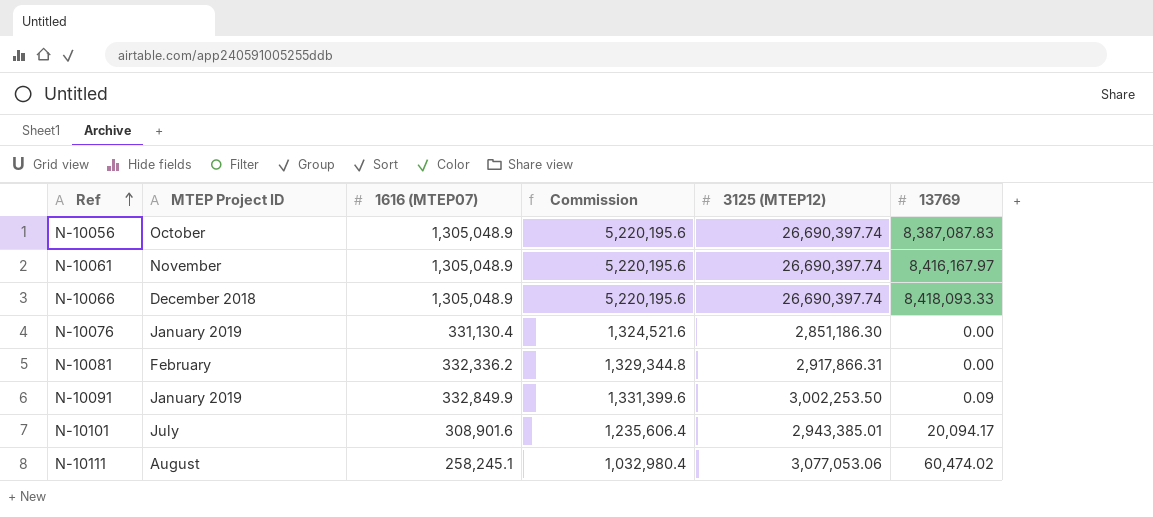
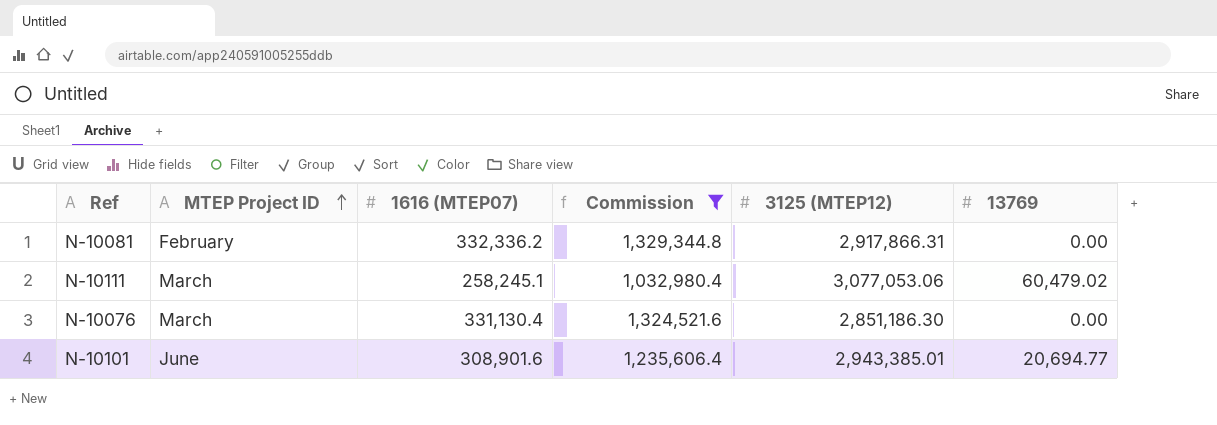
filter: none -> Commission <= 1,329,344.8
row order: Ref ascending -> MTEP Project ID ascending
N-10111 | MTEP Project ID: August -> March
N-10111 | 13769: 60,474.02 -> 60,479.02
N-10076 | MTEP Project ID: January 2019 -> March
N-10101 | MTEP Project ID: July -> June
N-10101 | 13769: 20,094.17 -> 20,694.77

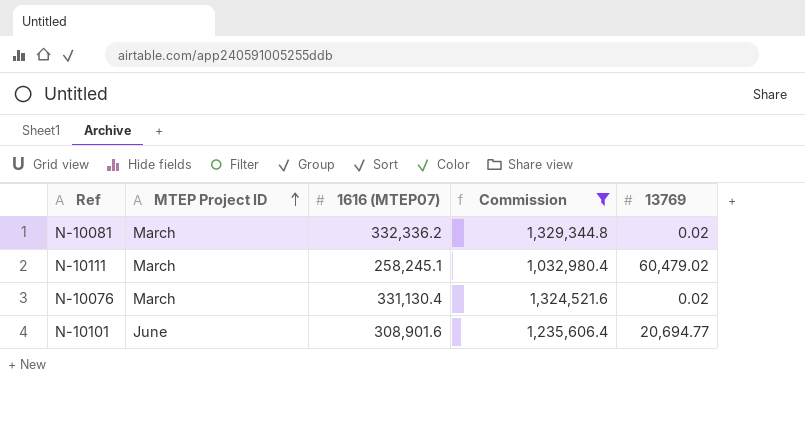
column 3125 (MTEP12) | position: 5 -> none
N-10081 | MTEP Project ID: February -> March
N-10081 | 13769: 0.00 -> 0.02
N-10076 | 13769: 0.00 -> 0.02

